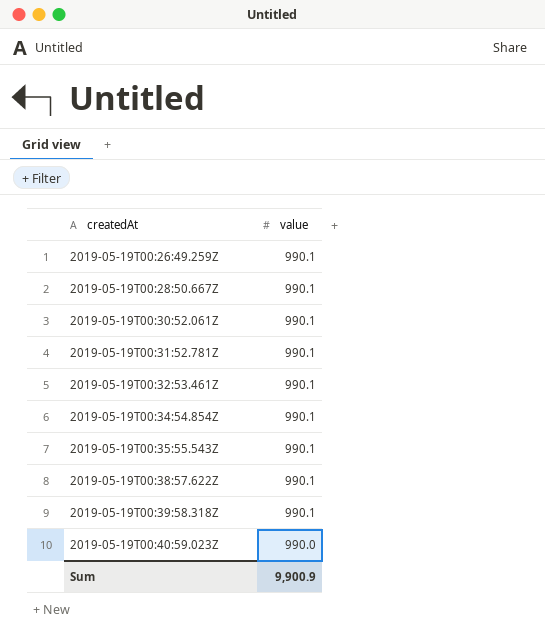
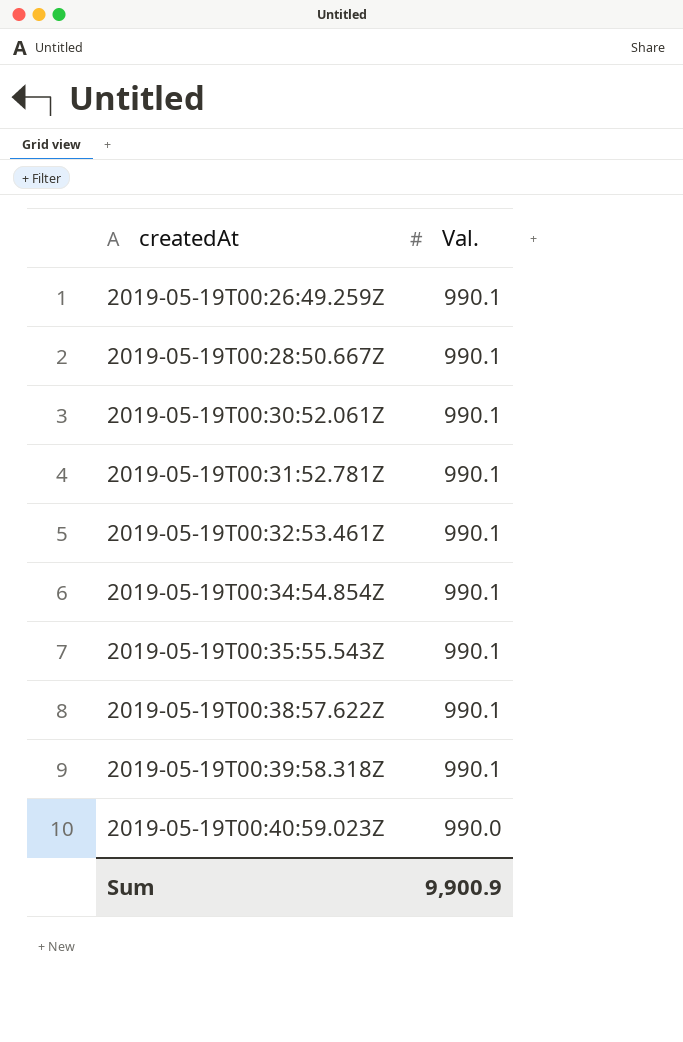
column name: value -> Val.

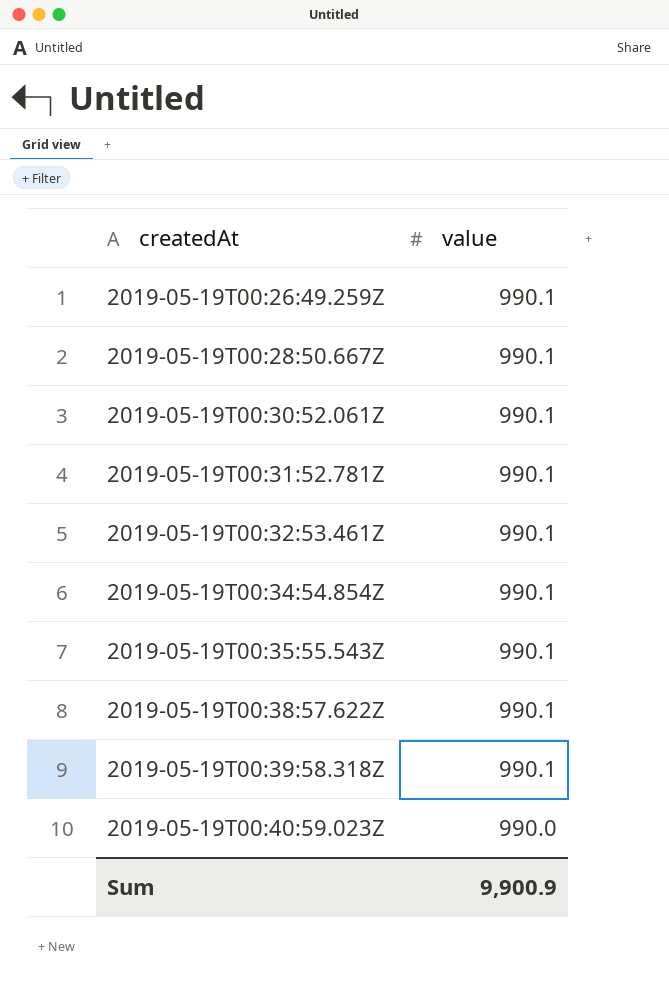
column name: Val. -> value

